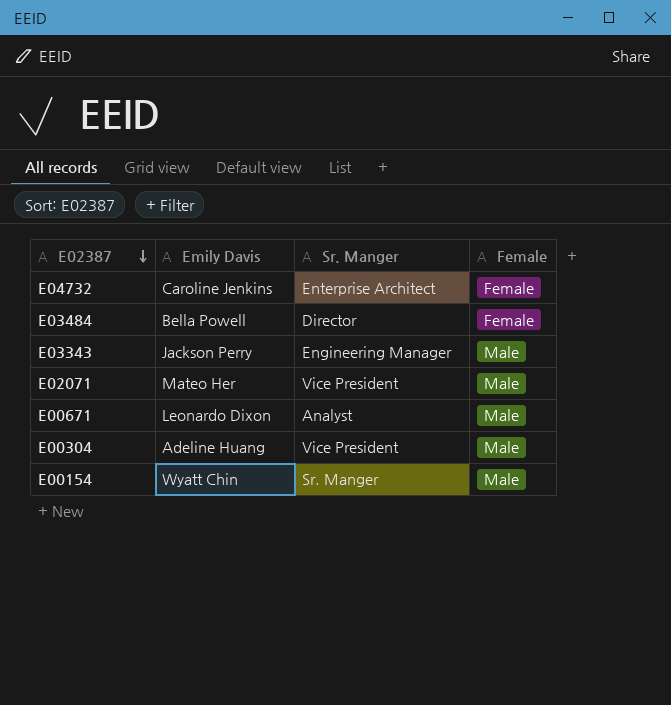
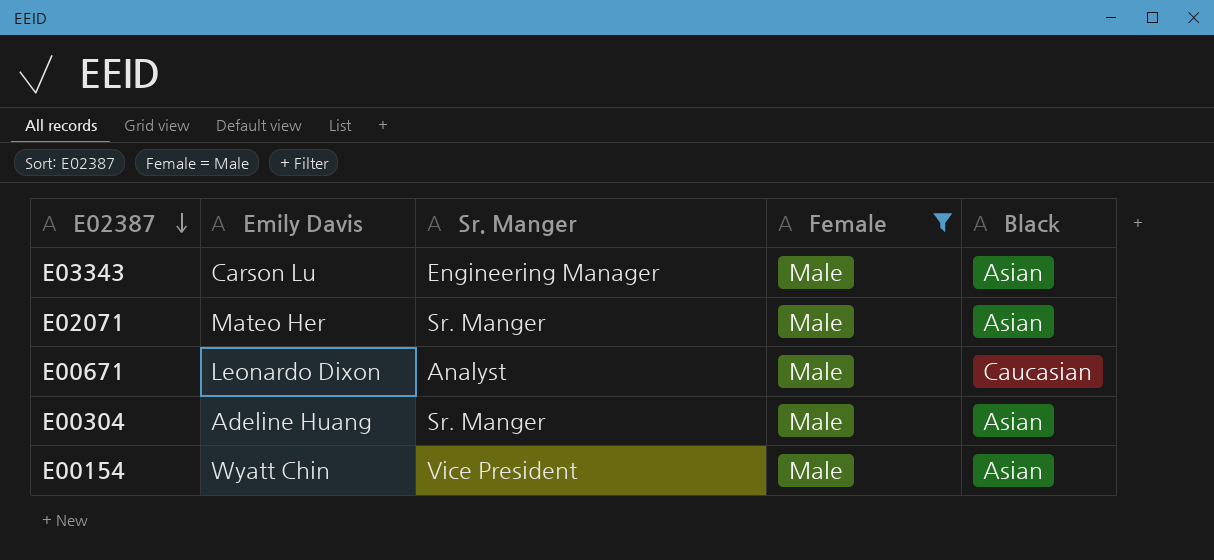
filter: none -> Female = Male
column Black | position: none -> 5
E03343 | Emily Davis: Jackson Perry -> Carson Lu
E02071 | Sr. Manger: Vice President -> Sr. Manger
E00304 | Sr. Manger: Vice President -> Sr. Manger
E00154 | Sr. Manger: Sr. Manger -> Vice President

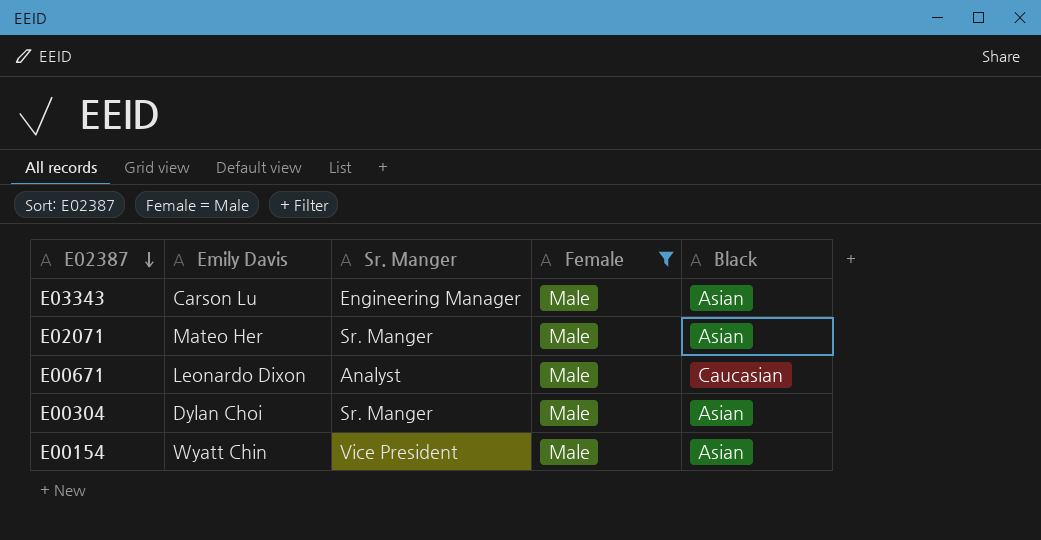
E00304 | Emily Davis: Adeline Huang -> Dylan Choi

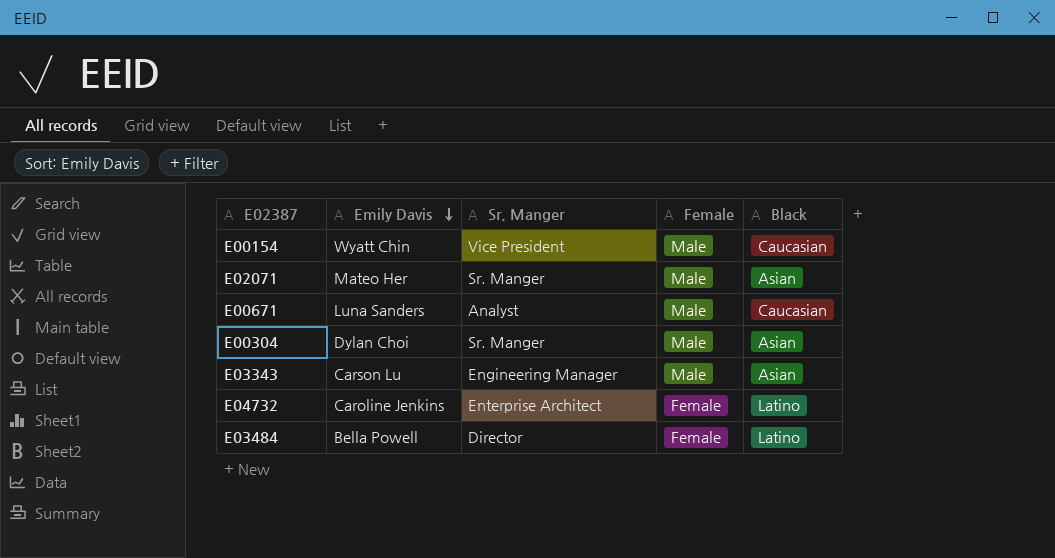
filter: Female = Male -> none
row order: E02387 descending -> Emily Davis descending
E00154 | Black: Asian -> Caucasian
E00671 | Emily Davis: Leonardo Dixon -> Luna Sanders

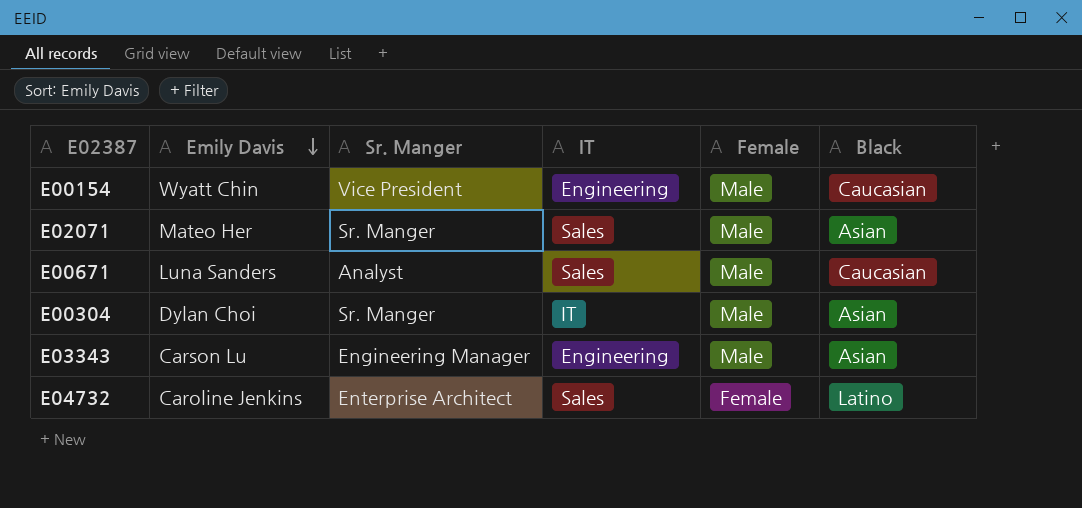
column IT | position: none -> 4
row E03484: Bella Powell | Director | Female | Latino -> none

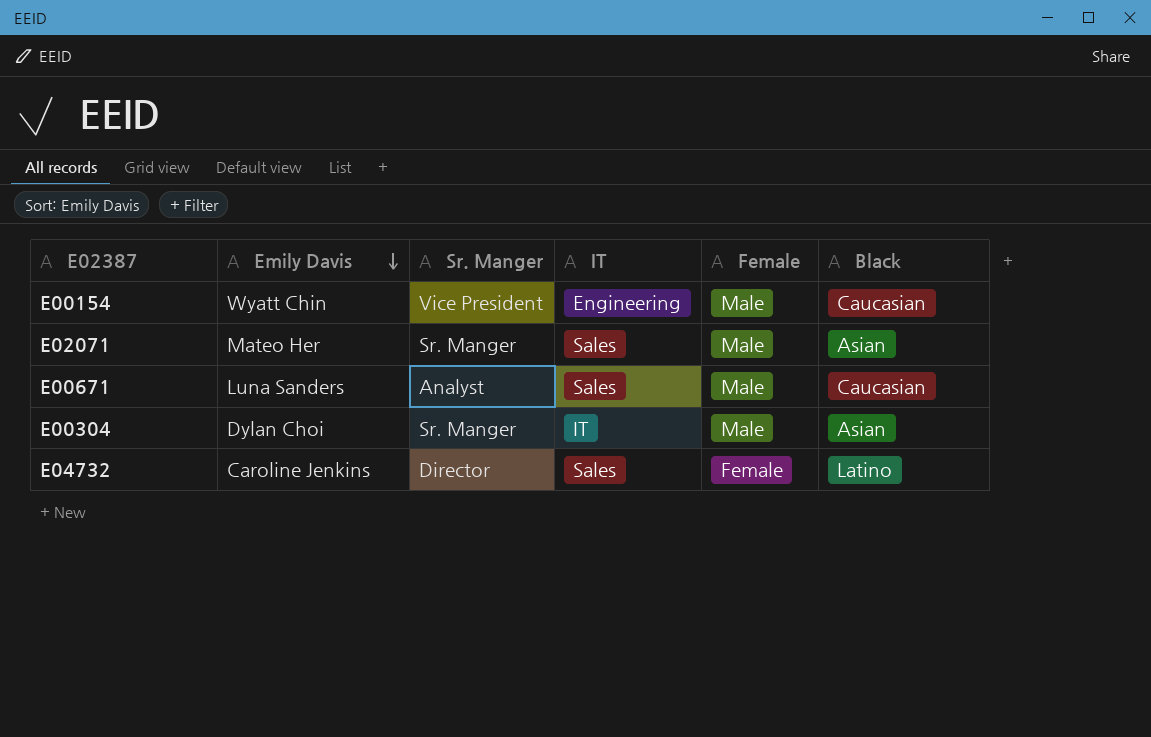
row E03343: Carson Lu | Engineering Manager | Engineering | Male | Asian -> none
E04732 | Sr. Manger: Enterprise Architect -> Director

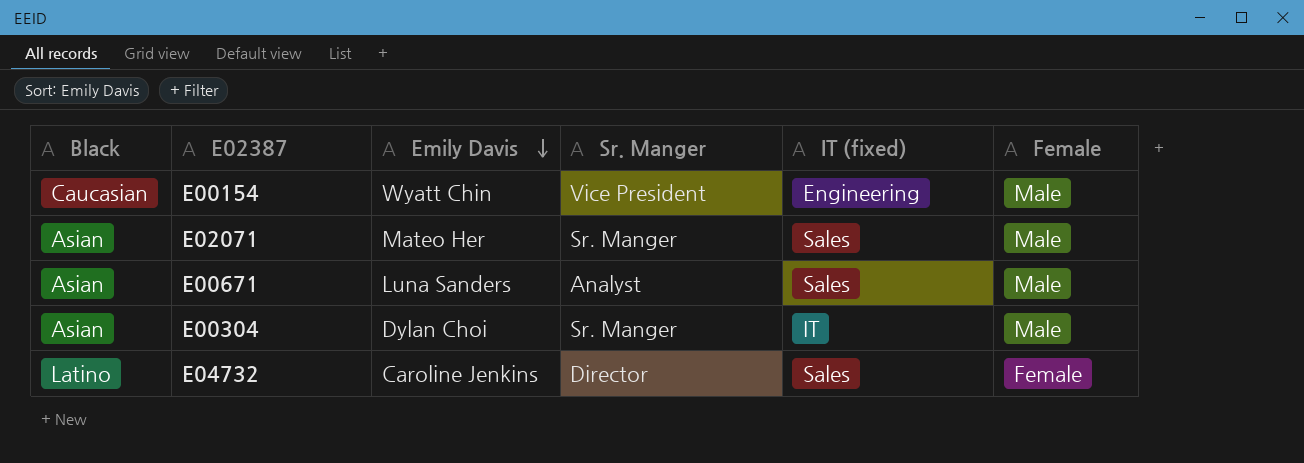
column Black | position: 6 -> 1
column name: IT -> IT (fixed)
E00671 | Black: Caucasian -> Asian

